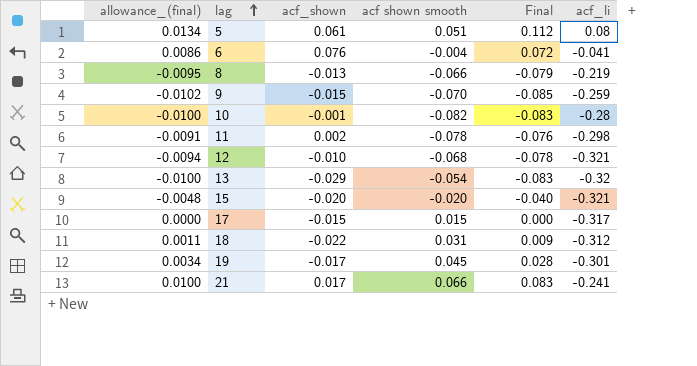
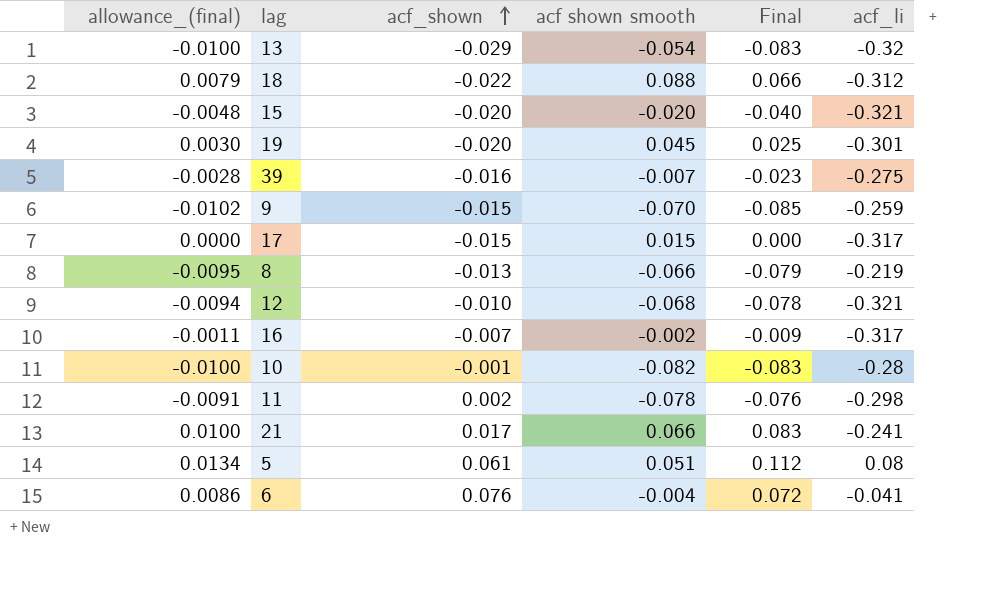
row order: lag ascending -> acf_shown ascending
18 | allowance_(final): 0.0011 -> 0.0079
18 | acf shown smooth: 0.031 -> 0.088
18 | Final: 0.009 -> 0.066
19 | allowance_(final): 0.0034 -> 0.0030
19 | acf_shown: -0.017 -> -0.020
19 | Final: 0.028 -> 0.025
row 39: none -> -0.0028 | -0.016 | -0.007 | -0.023 | -0.275
row 16: none -> -0.0011 | -0.007 | -0.002 | -0.009 | -0.317

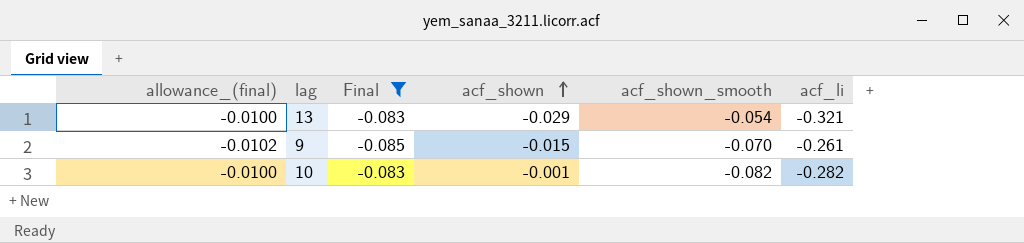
filter: none -> Final <= -0.083
column Final | position: 5 -> 3
column name: acf shown smooth -> acf_shown_smooth
13 | acf_li: -0.32 -> -0.321
9 | acf_li: -0.259 -> -0.261
10 | acf_li: -0.28 -> -0.282

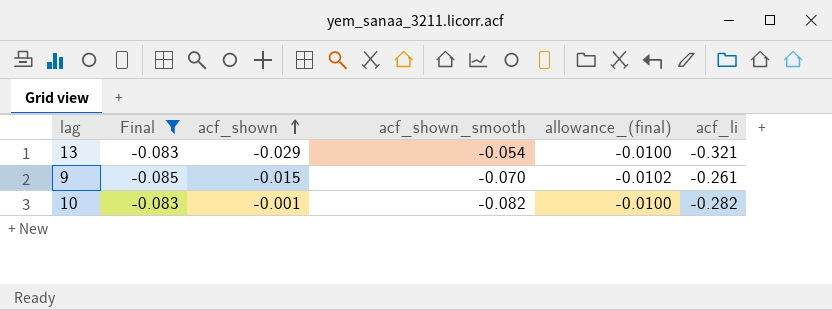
column allowance_(final) | position: 1 -> 5

